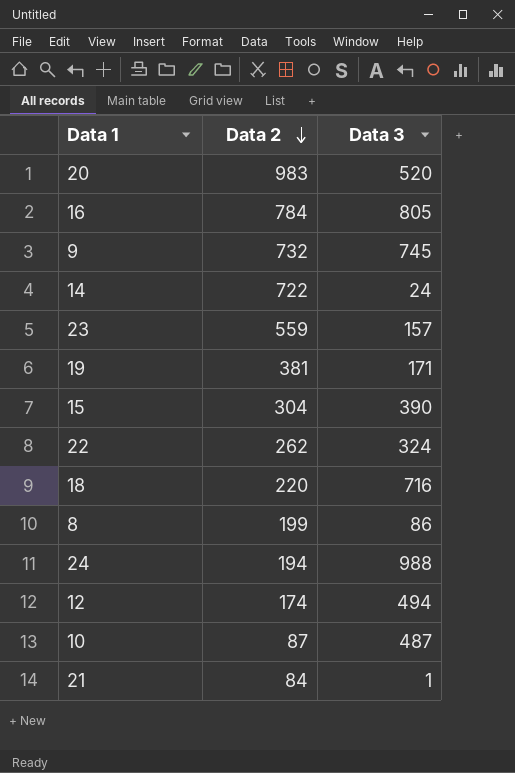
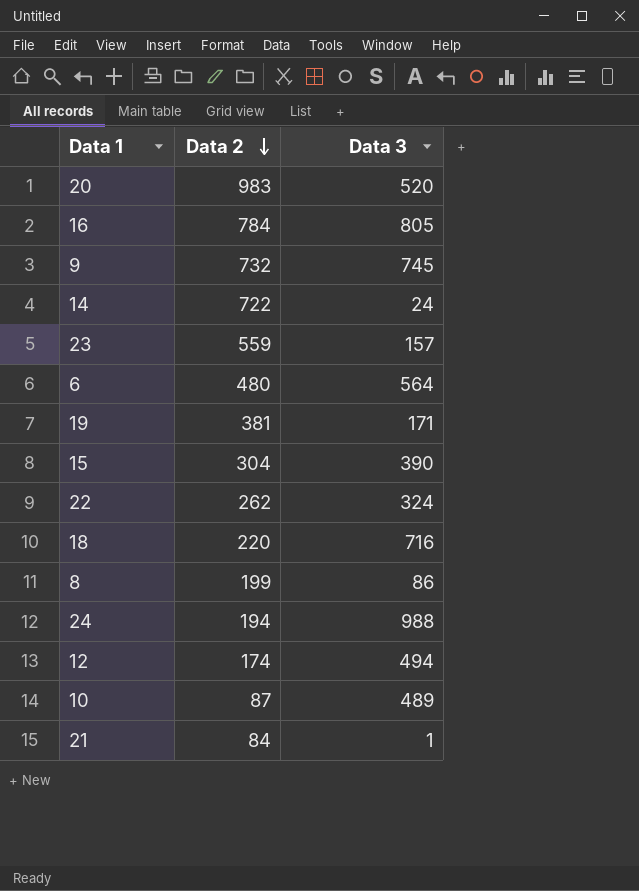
row 6: none -> 480 | 564
10 | Data 3: 487 -> 489

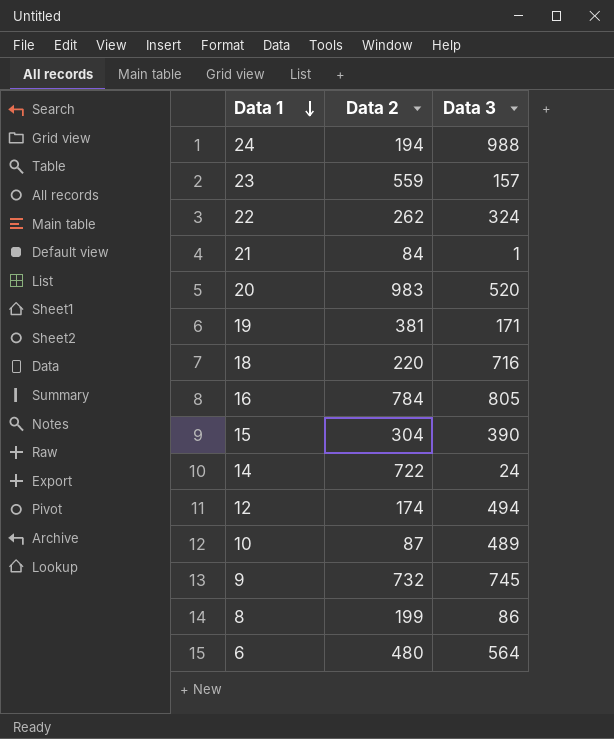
row order: Data 2 descending -> Data 1 descending

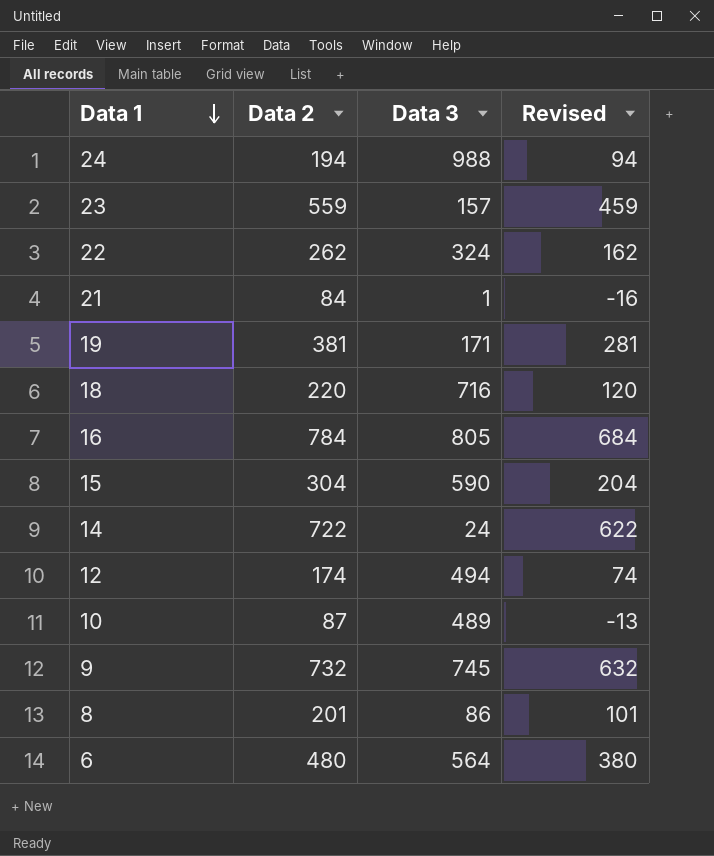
column Revised | formula: none -> [Data 2] - 100
row 20: 983 | 520 -> none
15 | Data 3: 390 -> 590
8 | Data 2: 199 -> 201

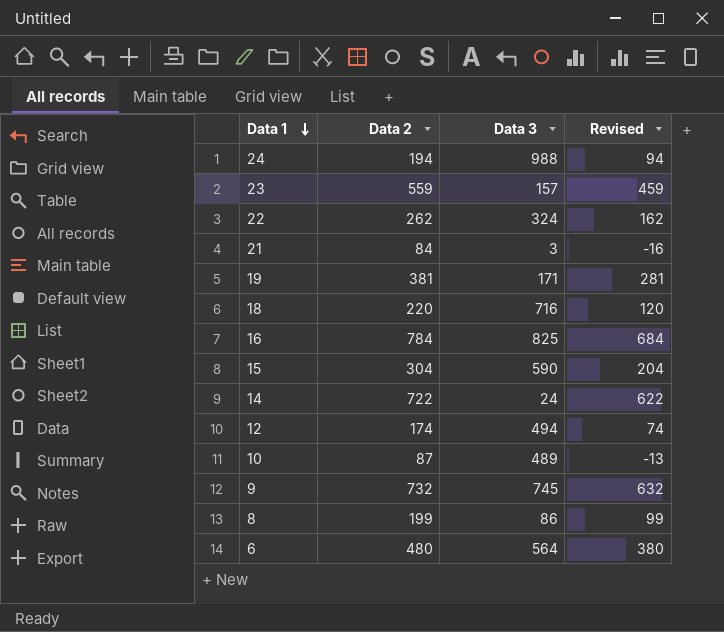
21 | Data 3: 1 -> 3
16 | Data 3: 805 -> 825
8 | Data 2: 201 -> 199
8 | Revised: 101 -> 99

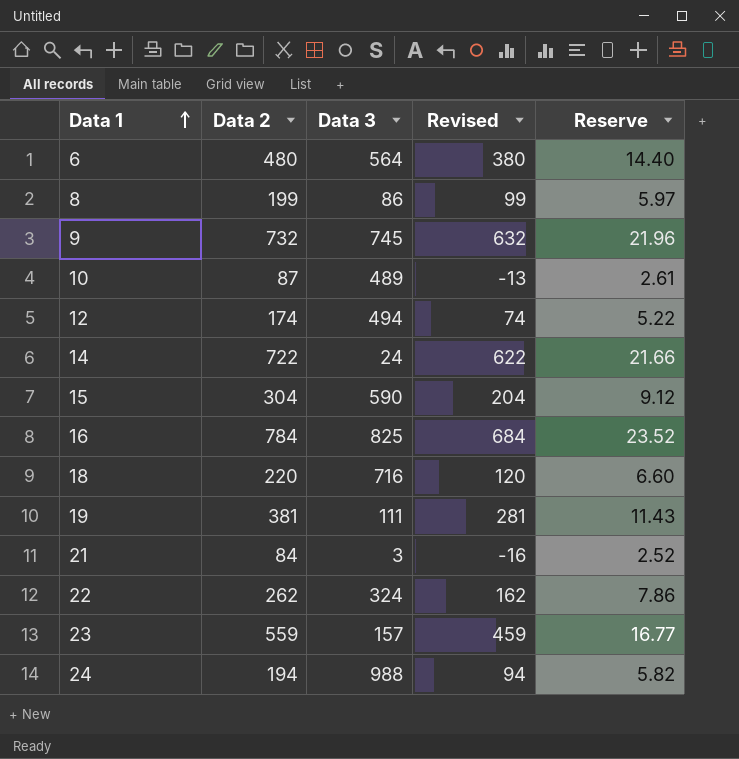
row order: Data 1 descending -> Data 1 ascending
column Reserve | formula: none -> [Data 2] * 0.03
19 | Data 3: 171 -> 111

